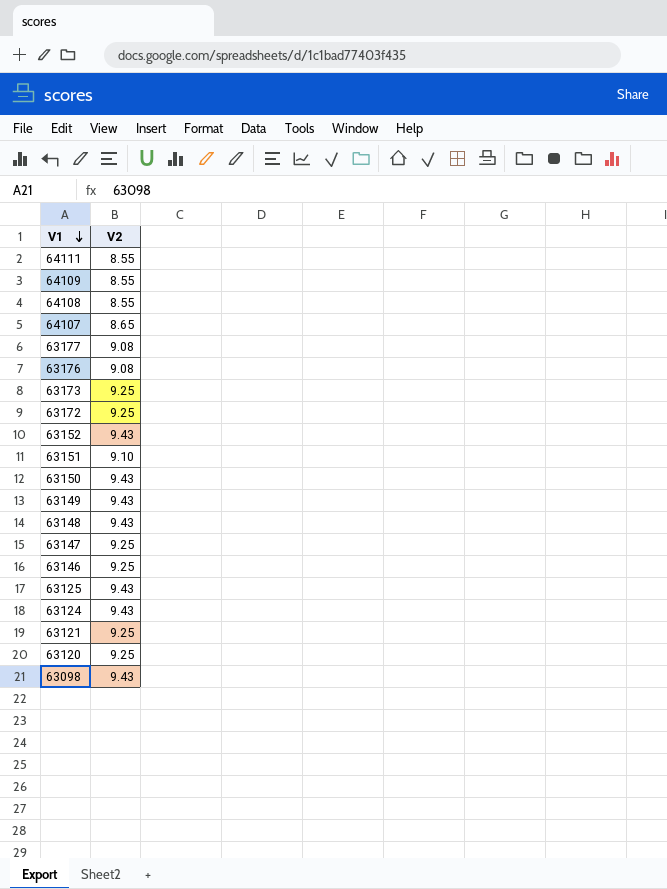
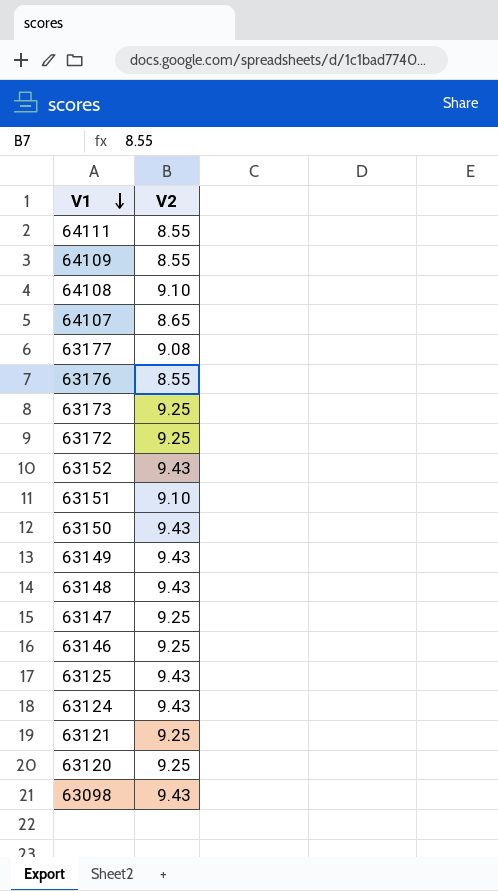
64108 | V2: 8.55 -> 9.10
63176 | V2: 9.08 -> 8.55

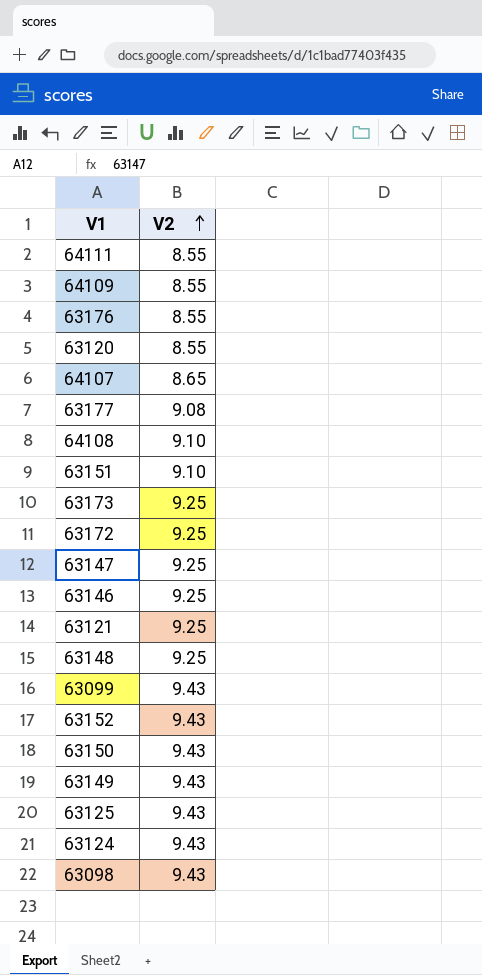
row order: V1 descending -> V2 ascending
63120 | V2: 9.25 -> 8.55
63148 | V2: 9.43 -> 9.25
row 63099: none -> 9.43

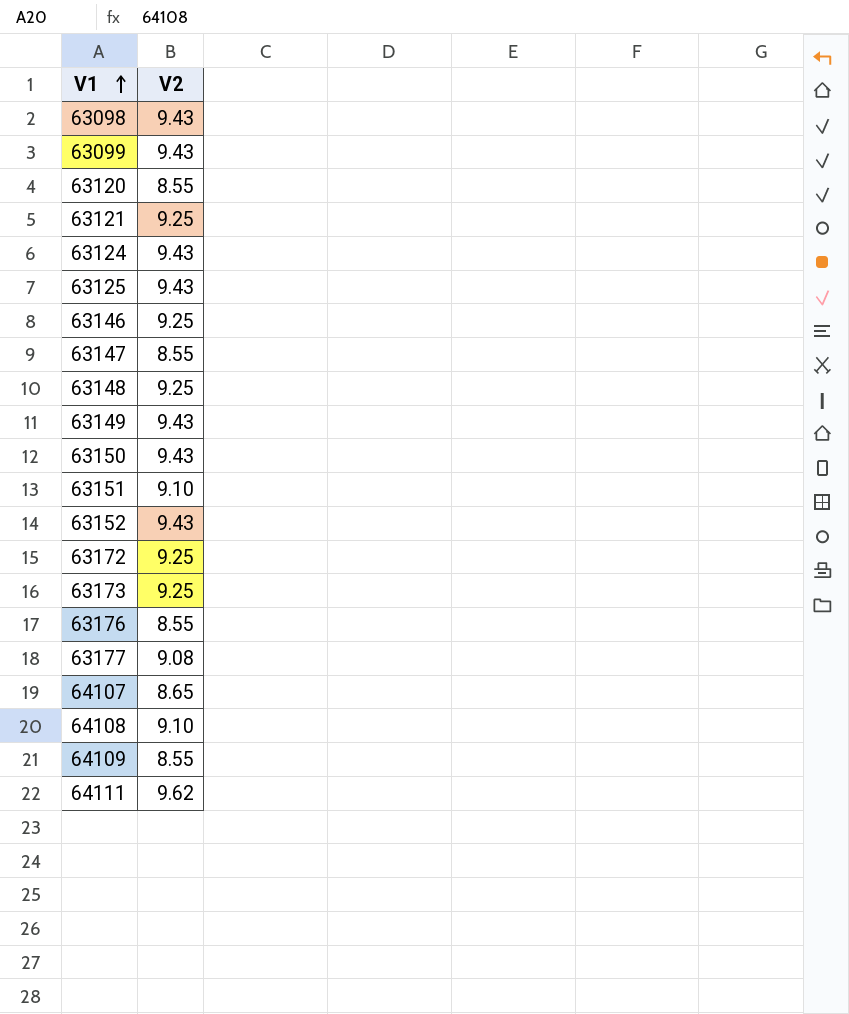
row order: V2 ascending -> V1 ascending
63147 | V2: 9.25 -> 8.55
64111 | V2: 8.55 -> 9.62

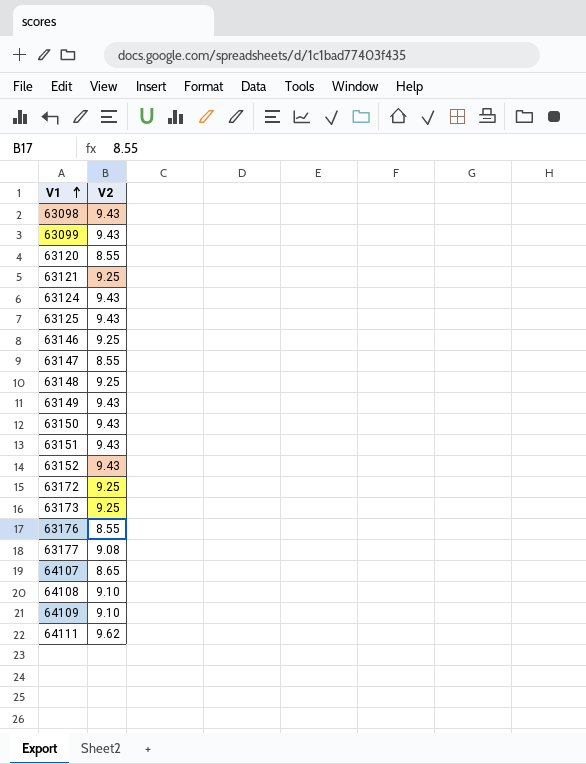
63151 | V2: 9.10 -> 9.43
64109 | V2: 8.55 -> 9.10

